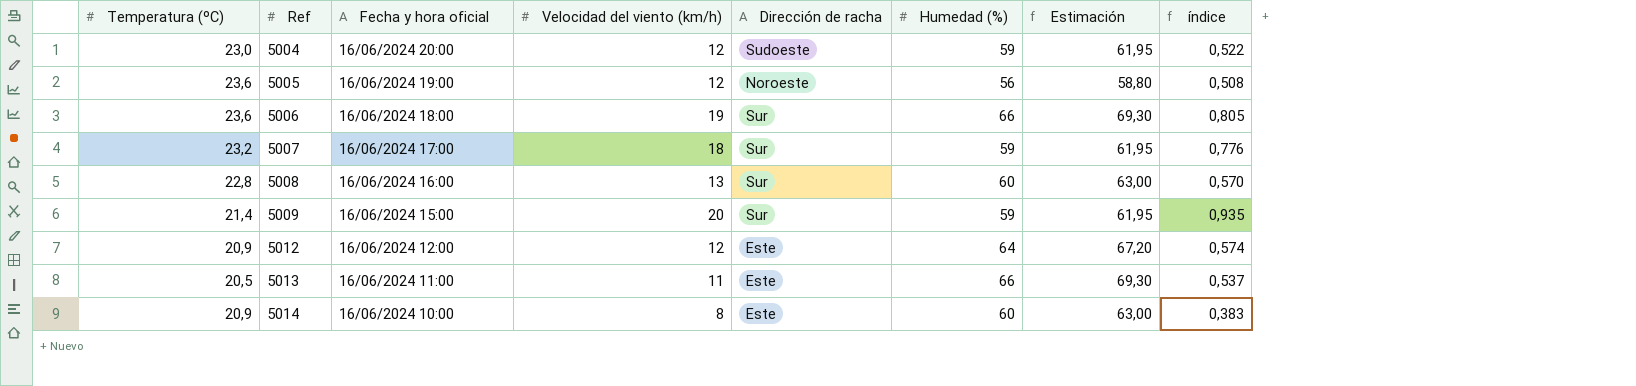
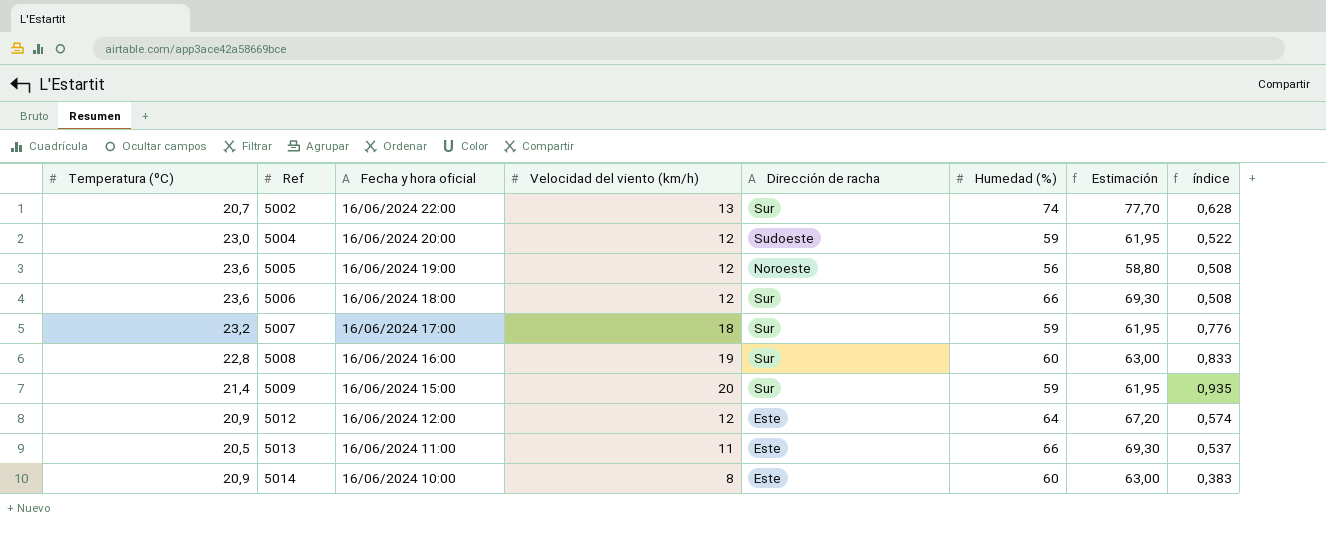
row 5002: none -> 20,7 | 16/06/2024 22:00 | 13 | Sur | 74 | 77,70 | 0,628
5006 | Velocidad del viento (km/h): 19 -> 12
5006 | índice: 0,805 -> 0,508
5008 | Velocidad del viento (km/h): 13 -> 19
5008 | índice: 0,570 -> 0,833

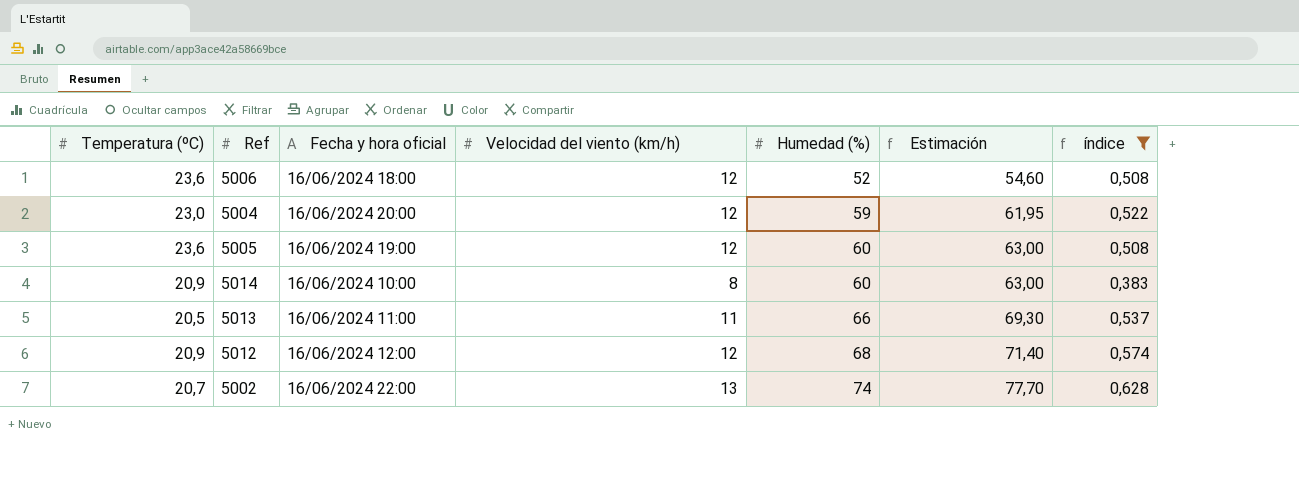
filter: none -> índice <= 0,628
row order: Ref ascending -> Humedad (%) ascending
column Dirección de racha | position: 5 -> none
5006 | Humedad (%): 66 -> 52
5006 | Estimación: 69,30 -> 54,60
5005 | Humedad (%): 56 -> 60
5005 | Estimación: 58,80 -> 63,00
5012 | Humedad (%): 64 -> 68
5012 | Estimación: 67,20 -> 71,40

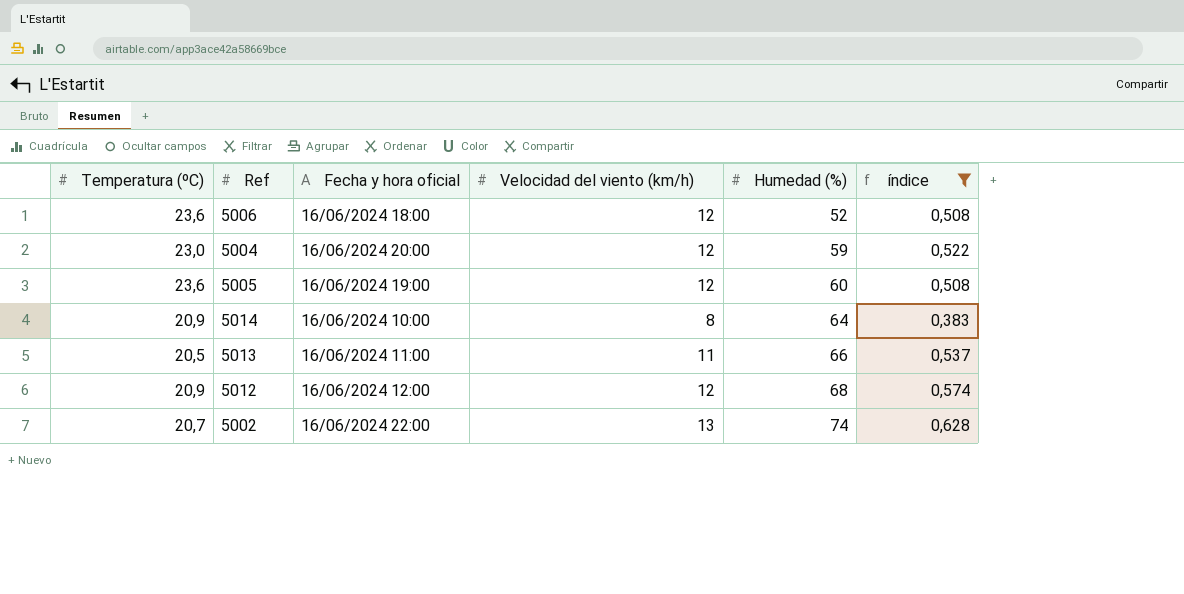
column Estimación | formula: [Humedad (%)] * 1,05 -> none
5014 | Humedad (%): 60 -> 64

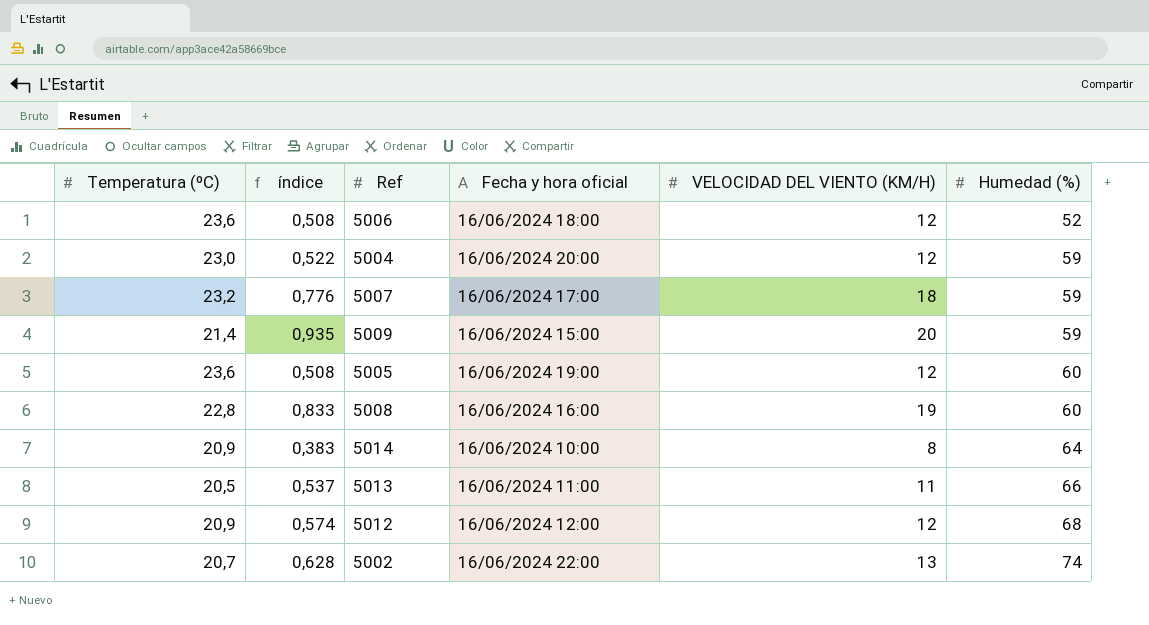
filter: índice <= 0,628 -> none
column índice | position: 6 -> 2
column name: Velocidad del viento (km/h) -> VELOCIDAD DEL VIENTO (KM/H)

